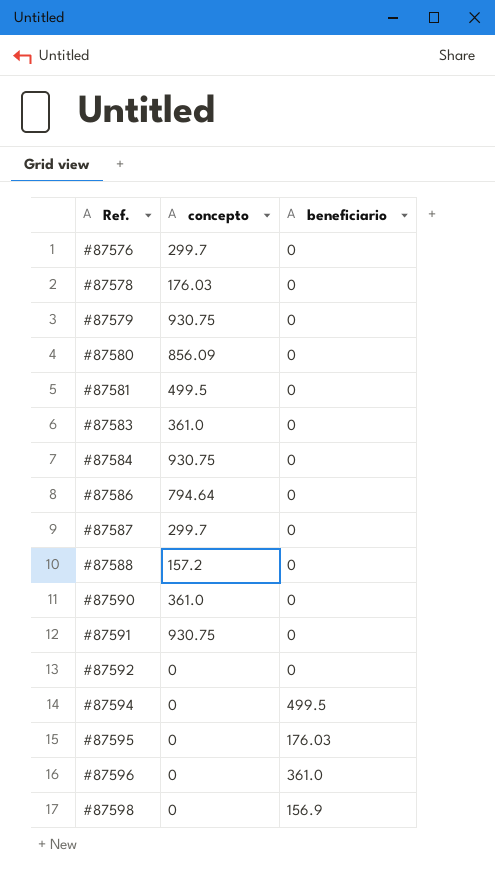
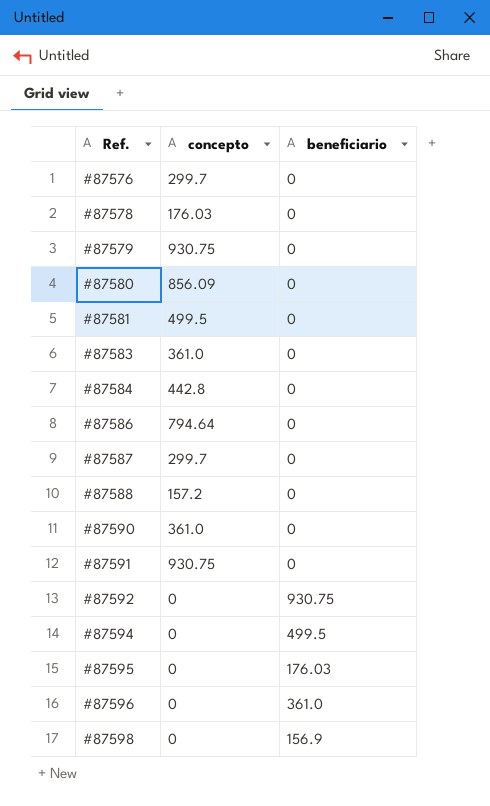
#87584 | concepto: 930.75 -> 442.8
#87592 | beneficiario: 0 -> 930.75

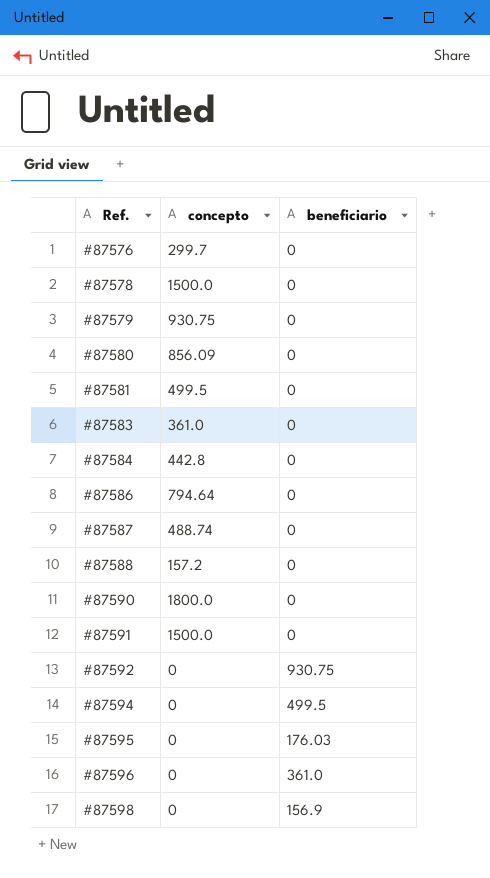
#87578 | concepto: 176.03 -> 1500.0
#87587 | concepto: 299.7 -> 488.74
#87590 | concepto: 361.0 -> 1800.0
#87591 | concepto: 930.75 -> 1500.0

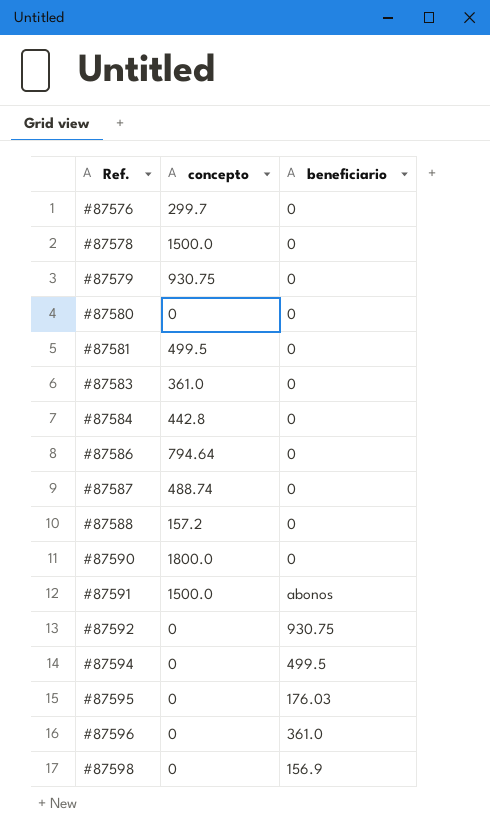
#87580 | concepto: 856.09 -> 0
#87591 | beneficiario: 0 -> abonos

